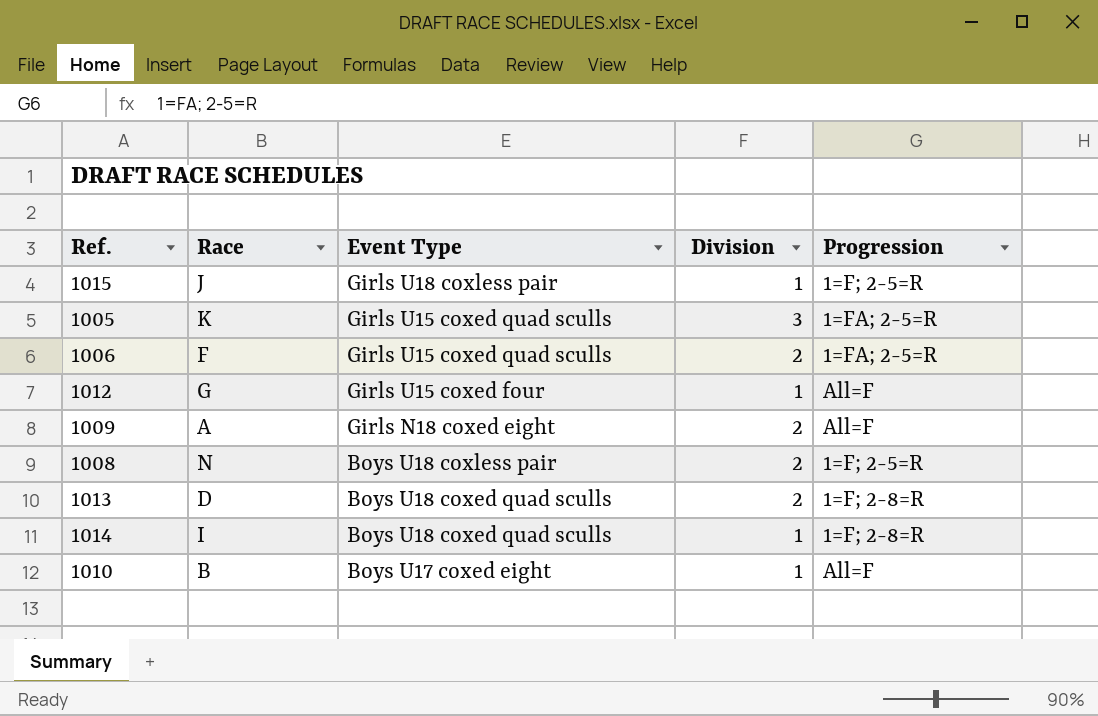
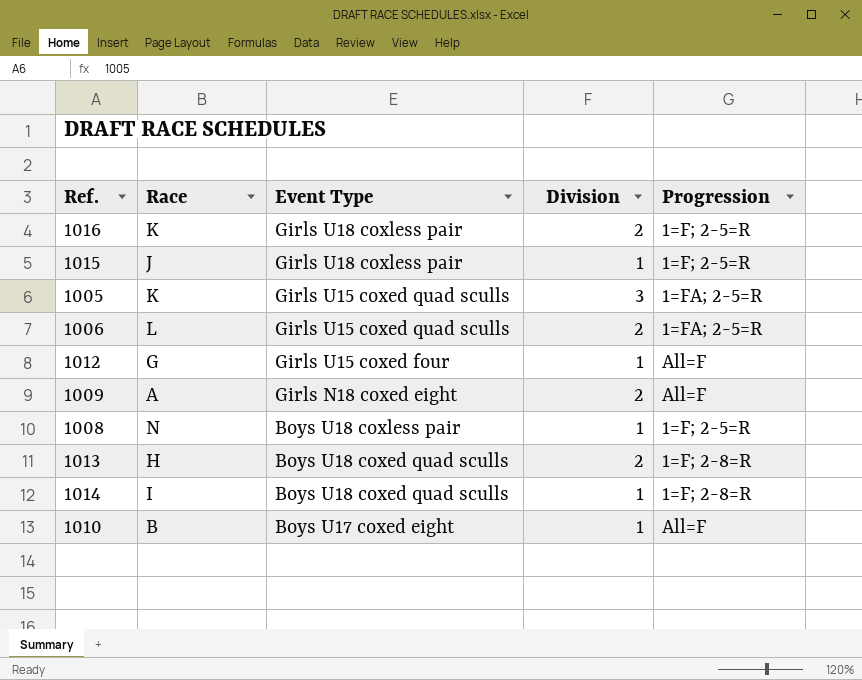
row 1016: none -> K | Girls U18 coxless pair | 2 | 1=F; 2-5=R
1006 | Race: F -> L
1008 | Division: 2 -> 1
1013 | Race: D -> H

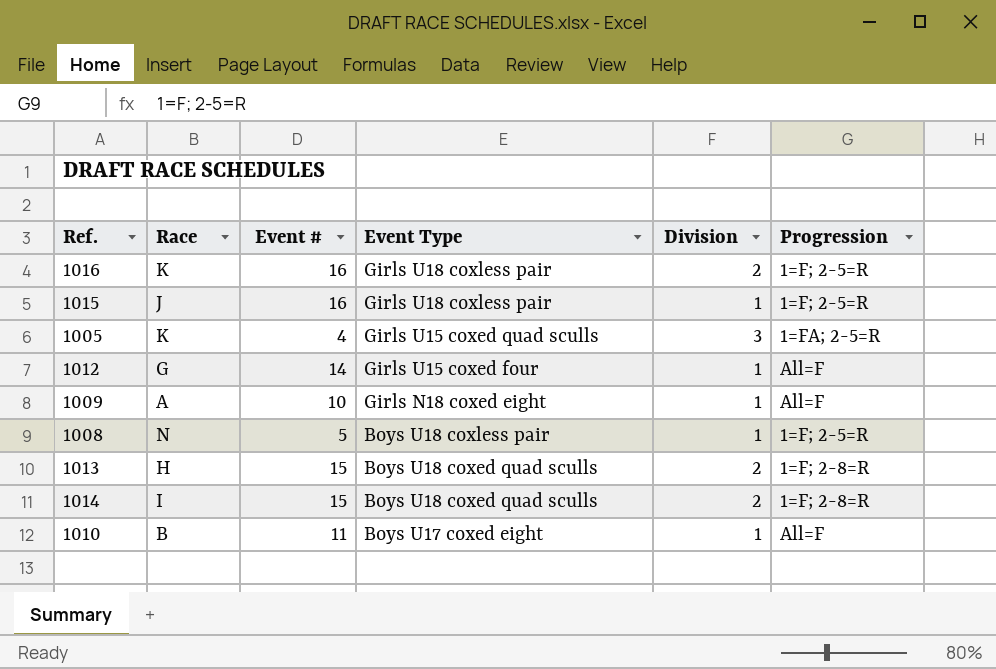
column Event # | position: none -> 3
row 1006: L | Girls U15 coxed quad sculls | 2 | 1=FA; 2-5=R -> none
1009 | Division: 2 -> 1
1014 | Division: 1 -> 2

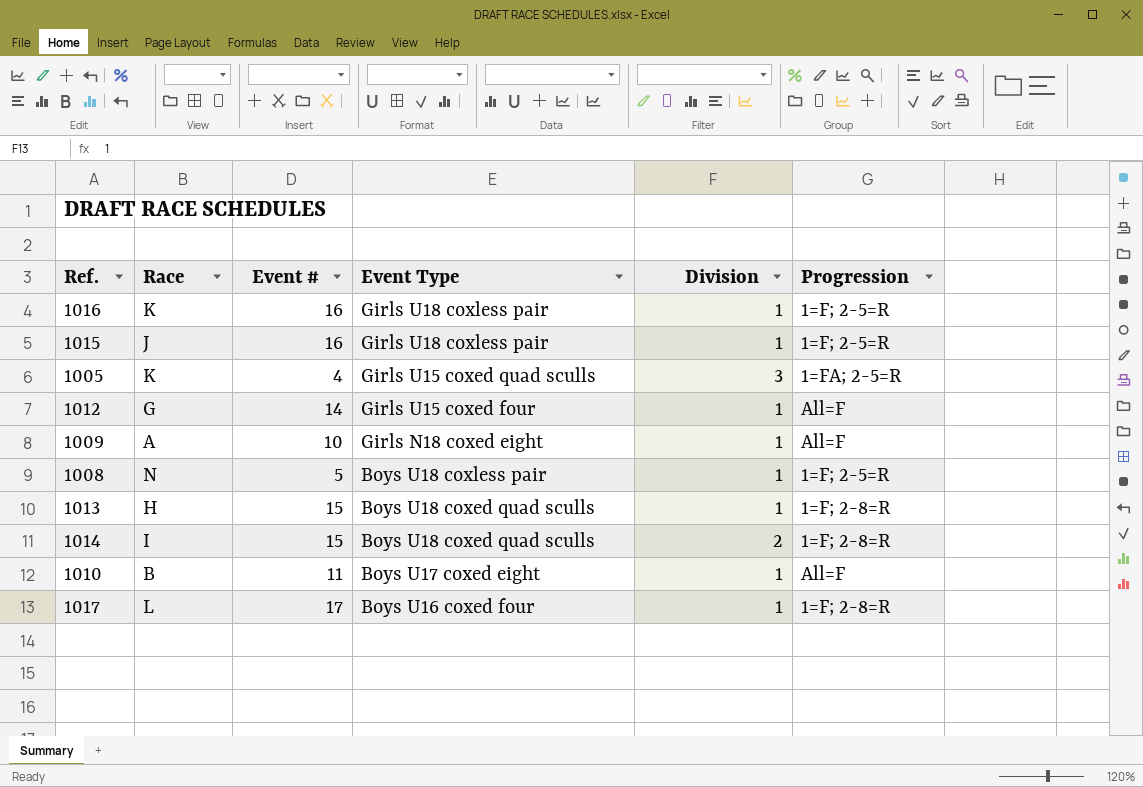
1016 | Division: 2 -> 1
1013 | Division: 2 -> 1
row 1017: none -> L | 17 | Boys U16 coxed four | 1 | 1=F; 2-8=R

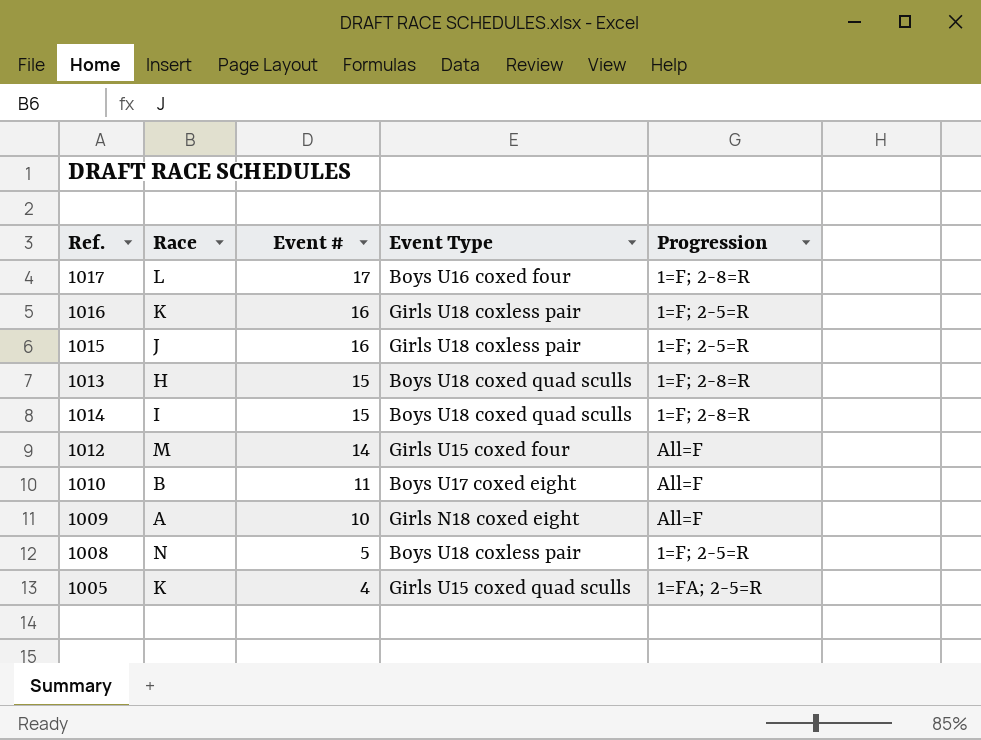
row order: Event Type descending -> Event # descending
column Division | position: 5 -> none
1012 | Race: G -> M

